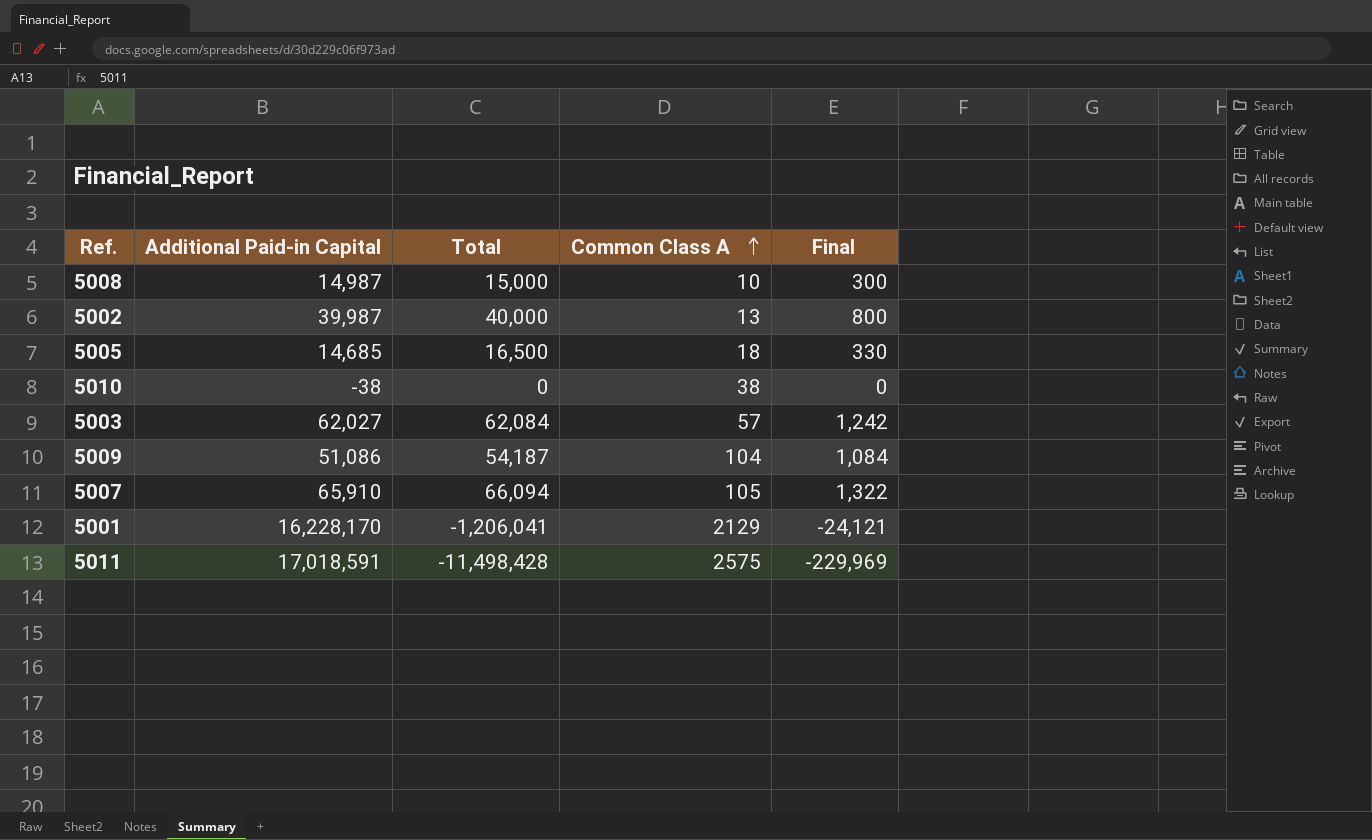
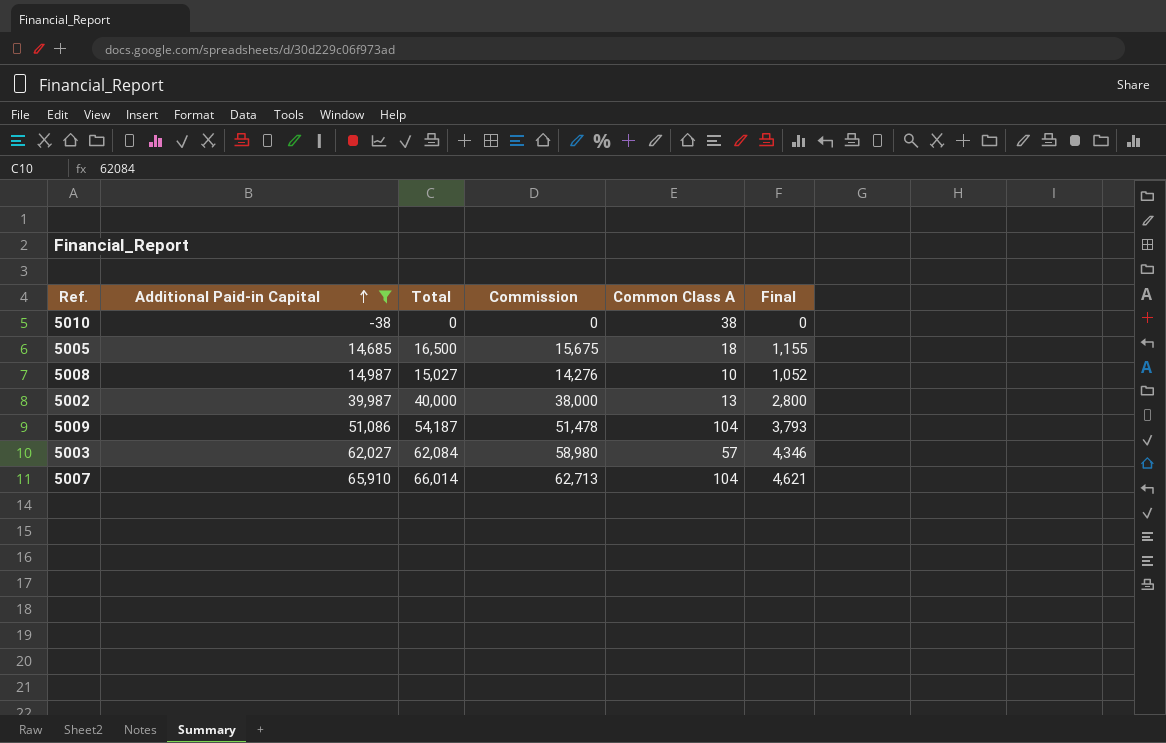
filter: none -> Additional Paid-in Capital <= 65,910
row order: Common Class A ascending -> Additional Paid-in Capital ascending
column Commission | formula: none -> [Total] * 0.95
column Final | formula: [Total] * 0.02 -> [Total] * 0.07
5008 | Total: 15,000 -> 15,027
5007 | Total: 66,094 -> 66,014
5007 | Common Class A: 105 -> 104

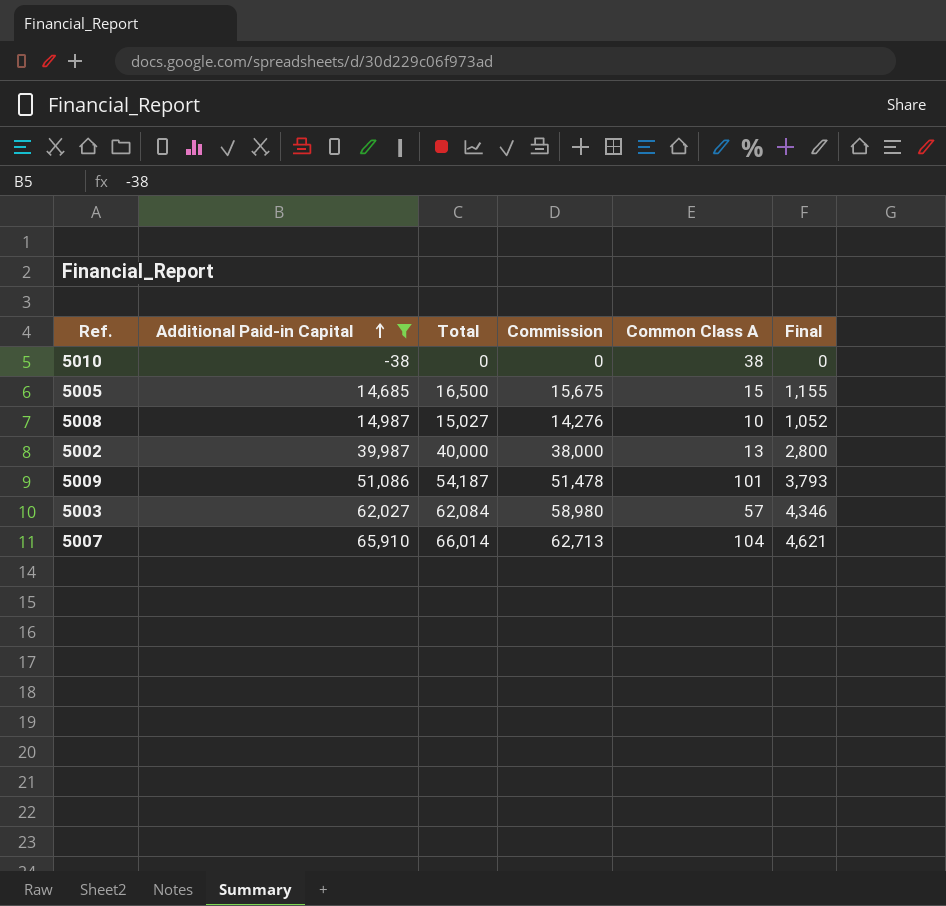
5005 | Common Class A: 18 -> 15
5009 | Common Class A: 104 -> 101

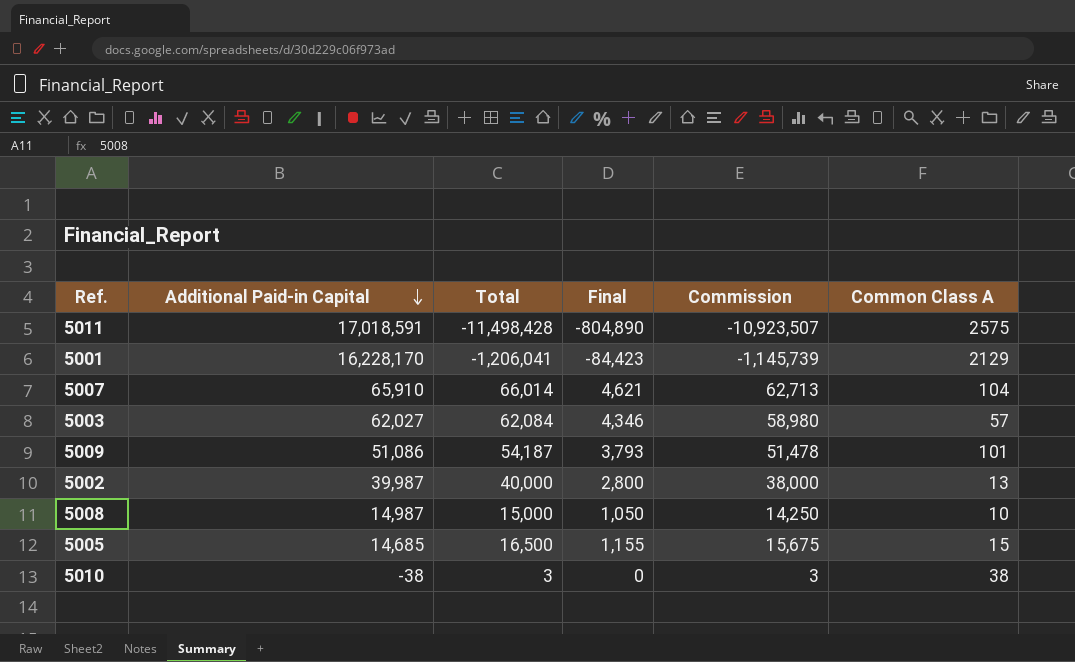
filter: Additional Paid-in Capital <= 65,910 -> none
row order: Additional Paid-in Capital ascending -> Additional Paid-in Capital descending
column Final | position: 6 -> 4
5008 | Total: 15,027 -> 15,000
5008 | Final: 1,052 -> 1,050
5008 | Commission: 14,276 -> 14,250
5010 | Total: 0 -> 3
5010 | Commission: 0 -> 3

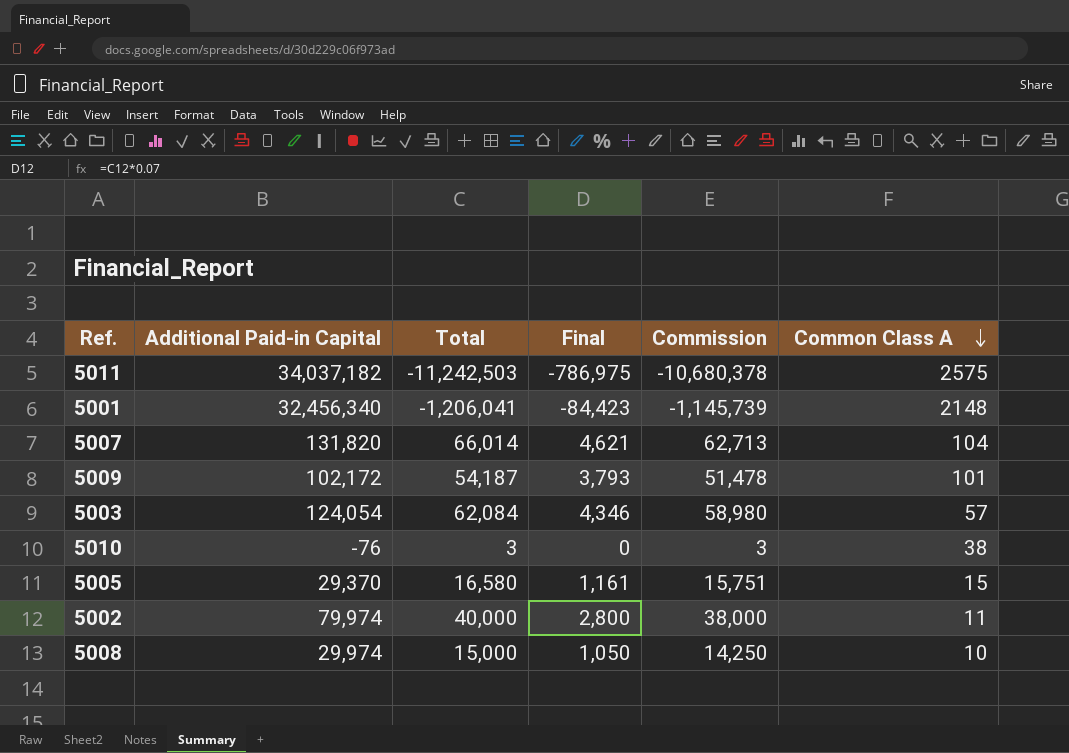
row order: Additional Paid-in Capital descending -> Common Class A descending
5011 | Additional Paid-in Capital: 17,018,591 -> 34,037,182
5011 | Total: -11,498,428 -> -11,242,503
5011 | Final: -804,890 -> -786,975
5011 | Commission: -10,923,507 -> -10,680,378
5001 | Additional Paid-in Capital: 16,228,170 -> 32,456,340
5001 | Common Class A: 2129 -> 2148
5007 | Additional Paid-in Capital: 65,910 -> 131,820
5009 | Additional Paid-in Capital: 51,086 -> 102,172
5003 | Additional Paid-in Capital: 62,027 -> 124,054
5010 | Additional Paid-in Capital: -38 -> -76
5005 | Additional Paid-in Capital: 14,685 -> 29,370
5005 | Total: 16,500 -> 16,580
5005 | Final: 1,155 -> 1,161
5005 | Commission: 15,675 -> 15,751
5002 | Additional Paid-in Capital: 39,987 -> 79,974
5002 | Common Class A: 13 -> 11
5008 | Additional Paid-in Capital: 14,987 -> 29,974

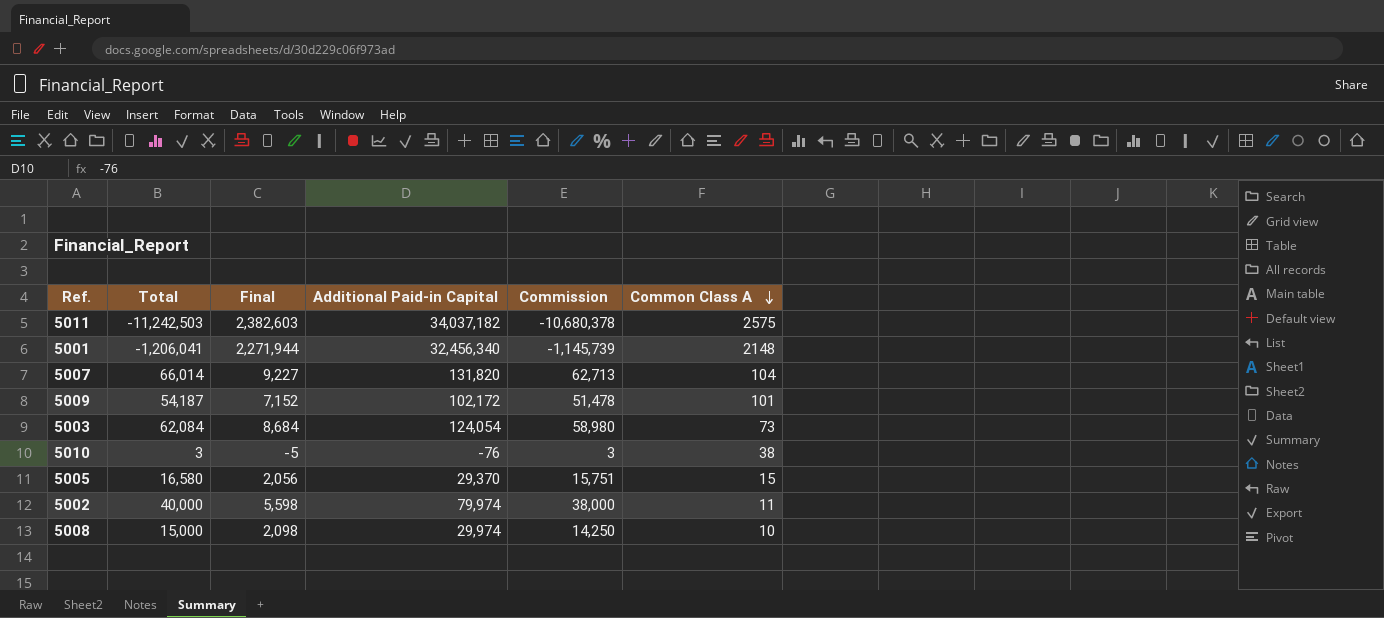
column Final | formula: [Total] * 0.07 -> [Additional Paid-in Capital] * 0.07
column Additional Paid-in Capital | position: 2 -> 4
5003 | Common Class A: 57 -> 73

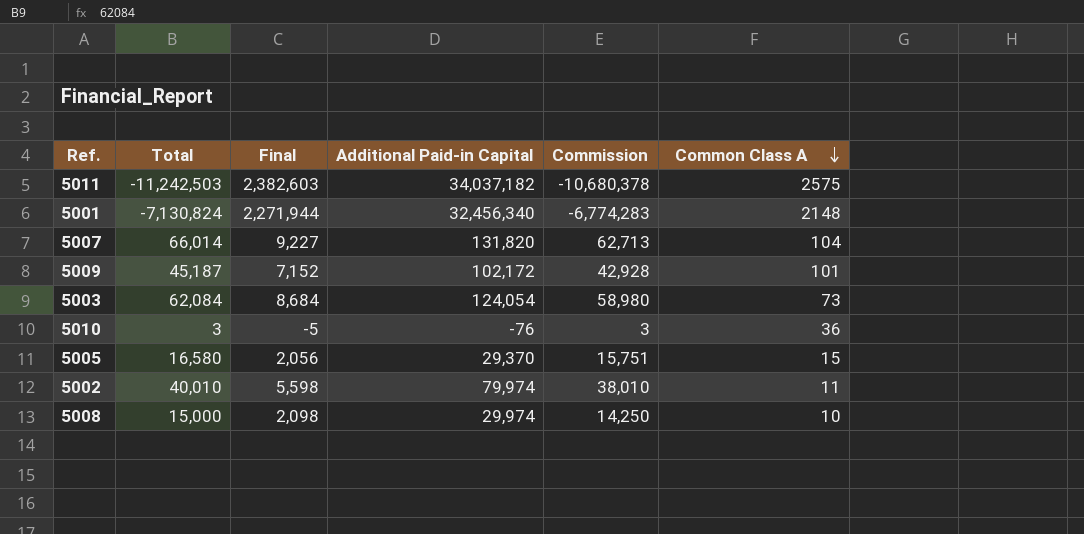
5001 | Total: -1,206,041 -> -7,130,824
5001 | Commission: -1,145,739 -> -6,774,283
5009 | Total: 54,187 -> 45,187
5009 | Commission: 51,478 -> 42,928
5010 | Common Class A: 38 -> 36
5002 | Total: 40,000 -> 40,010
5002 | Commission: 38,000 -> 38,010

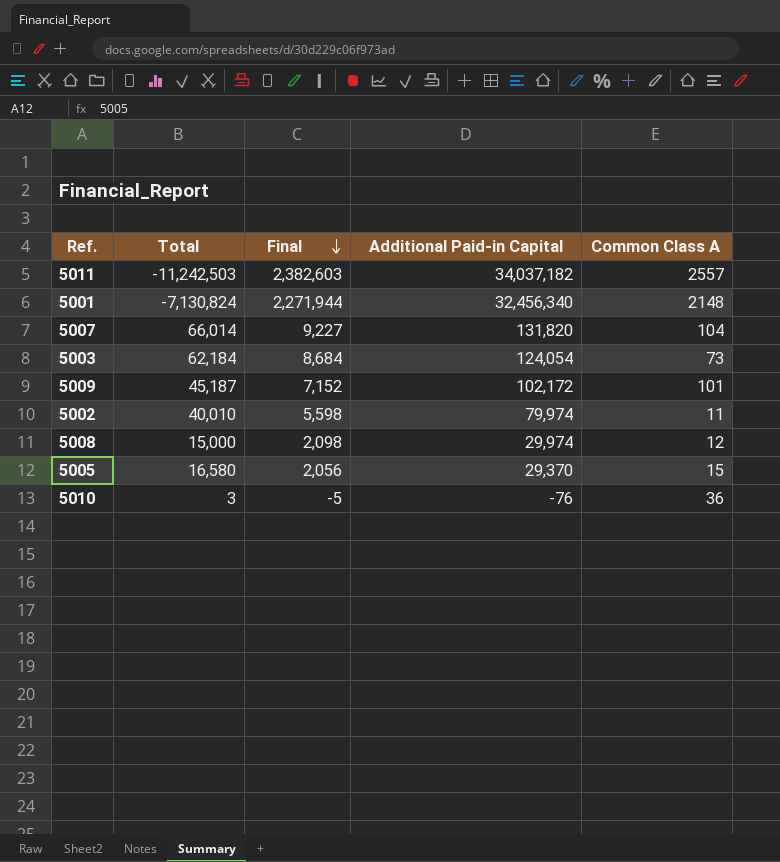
row order: Common Class A descending -> Final descending
column Commission | formula: [Total] * 0.95 -> none
5011 | Common Class A: 2575 -> 2557
5003 | Total: 62,084 -> 62,184
5008 | Common Class A: 10 -> 12

